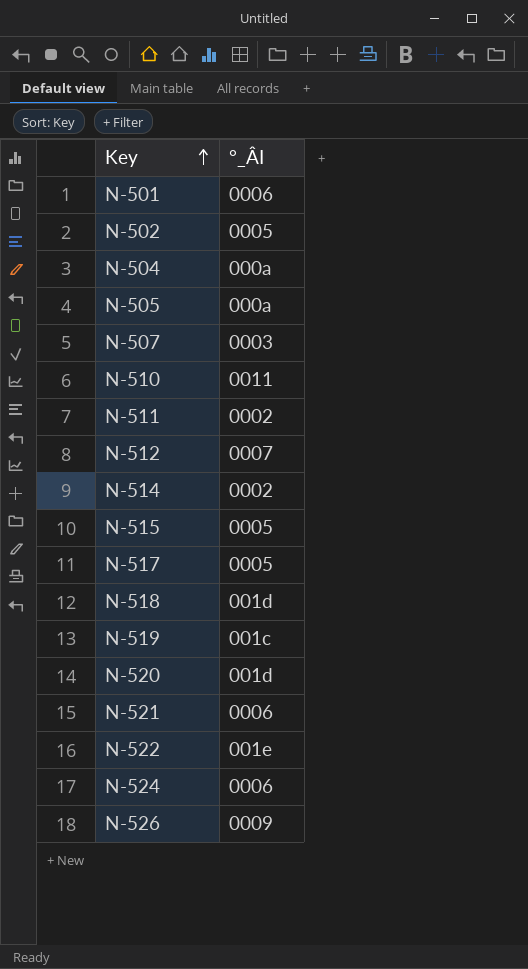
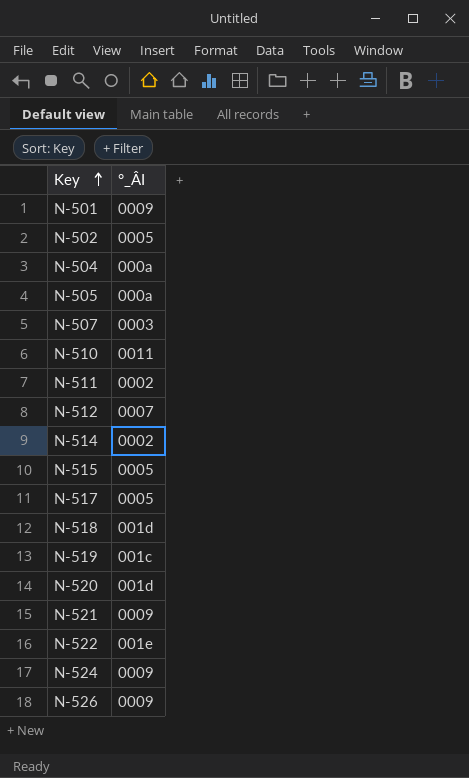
N-501 | °_ÂI: 0006 -> 0009
N-521 | °_ÂI: 0006 -> 0009
N-524 | °_ÂI: 0006 -> 0009

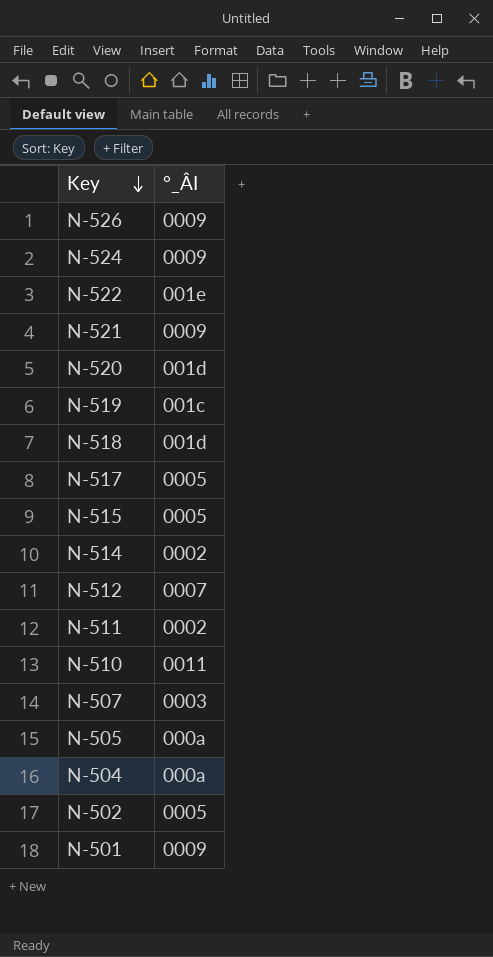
row order: Key ascending -> Key descending

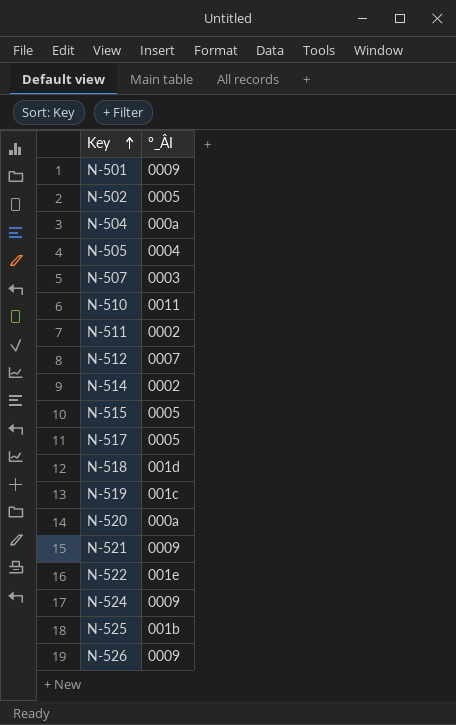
row order: Key descending -> Key ascending
N-505 | °_ÂI: 000a -> 0004
N-520 | °_ÂI: 001d -> 000a
row N-525: none -> 001b

